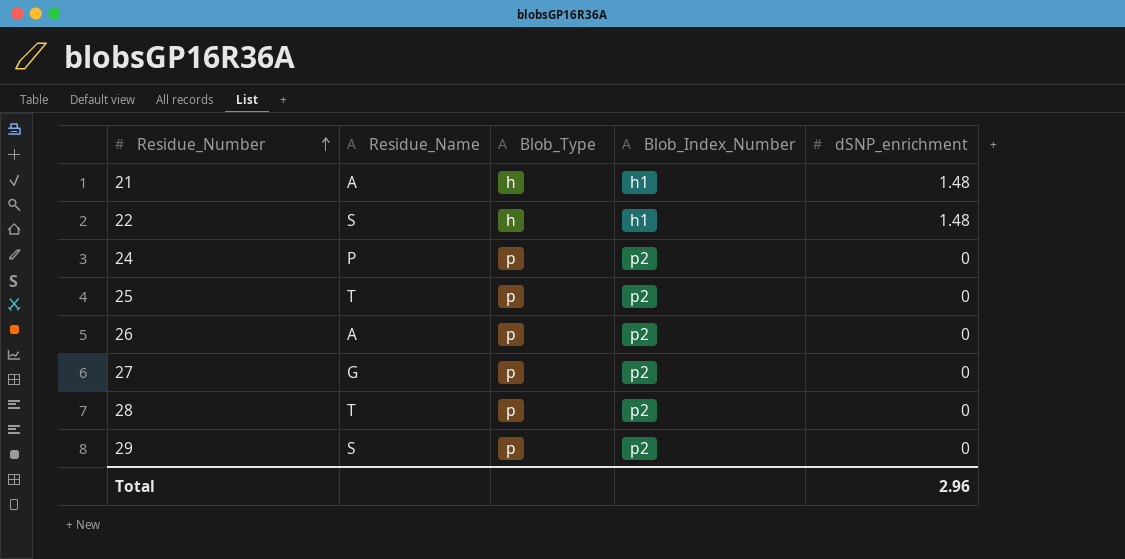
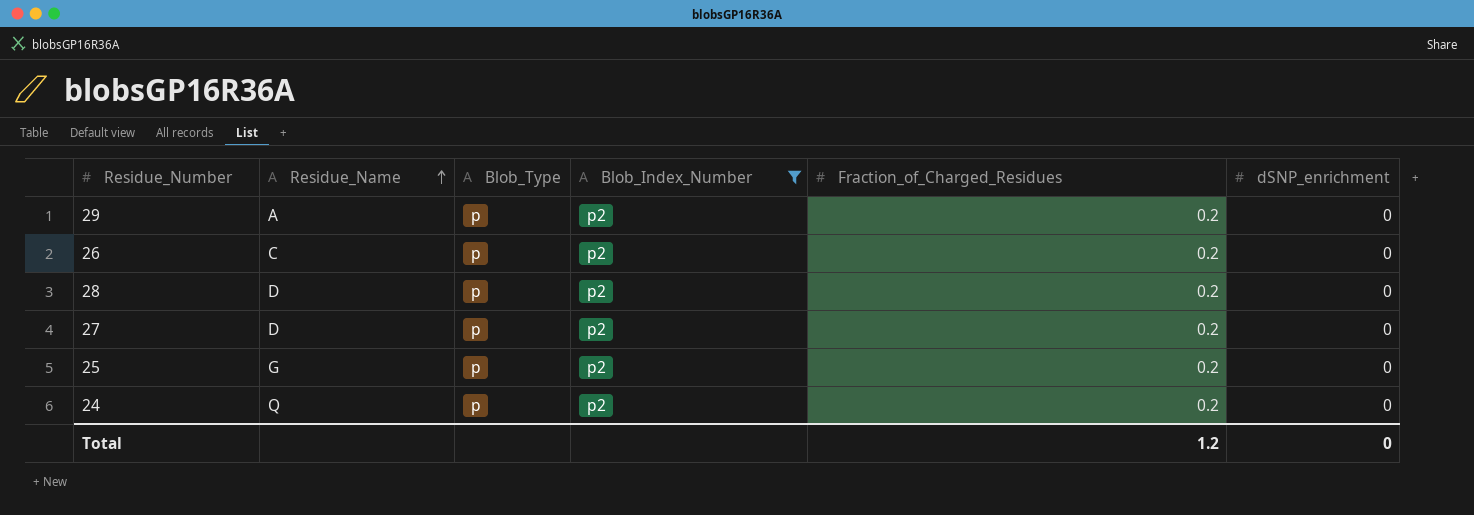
filter: none -> Blob_Index_Number = p2
row order: Residue_Number ascending -> Residue_Name ascending
column Fraction_of_Charged_Residues | position: none -> 5
29 | Residue_Name: S -> A
26 | Residue_Name: A -> C
28 | Residue_Name: T -> D
27 | Residue_Name: G -> D
25 | Residue_Name: T -> G
24 | Residue_Name: P -> Q
Total | dSNP_enrichment: 2.96 -> 0

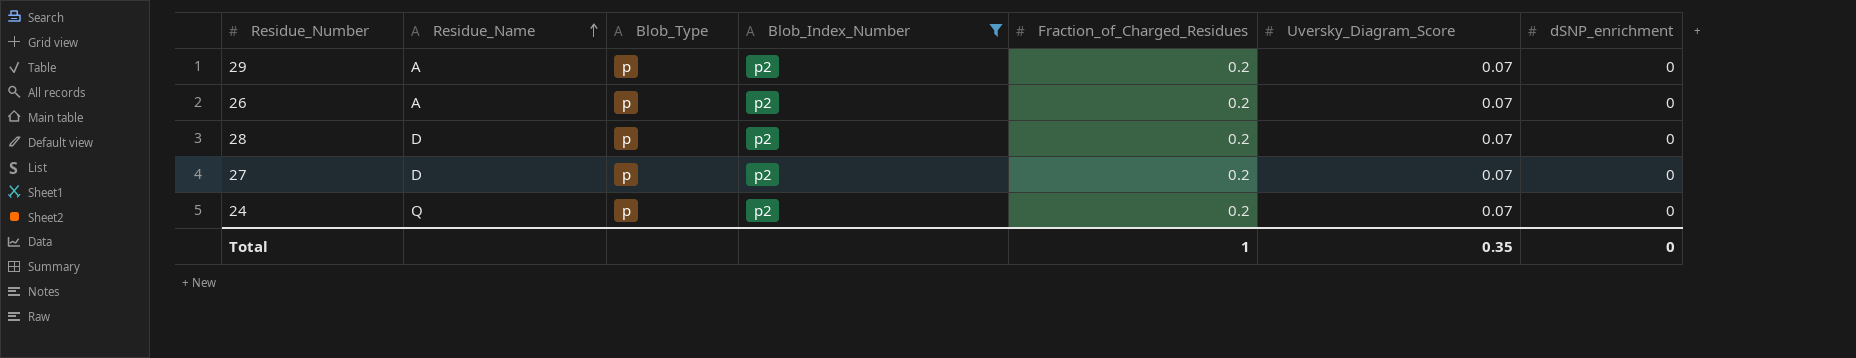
column Uversky_Diagram_Score | position: none -> 6
row 25: G | p | p2 | 0.2 | 0 -> none
26 | Residue_Name: C -> A
Total | Fraction_of_Charged_Residues: 1.2 -> 1

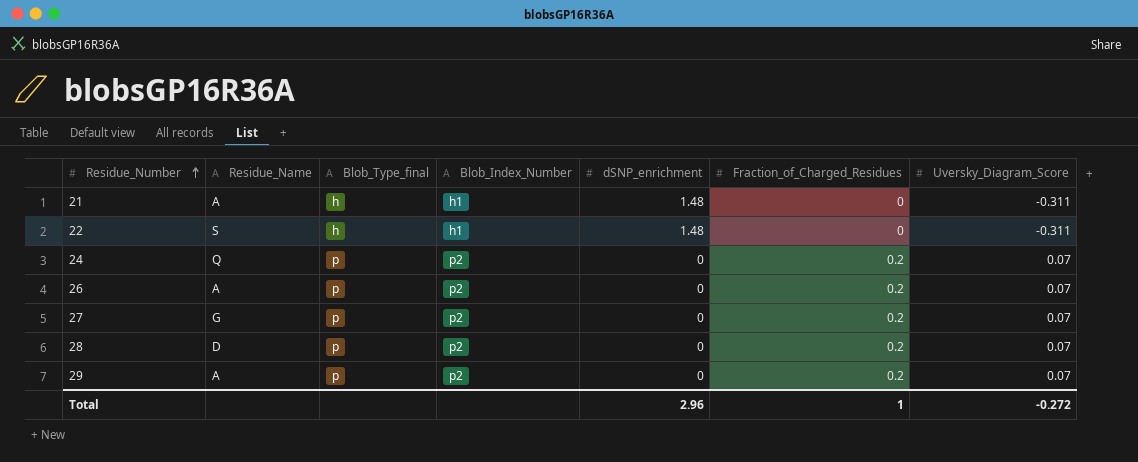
filter: Blob_Index_Number = p2 -> none
row order: Residue_Name ascending -> Residue_Number ascending
column name: Blob_Type -> Blob_Type_final
column dSNP_enrichment | position: 7 -> 5
27 | Residue_Name: D -> G
Total | dSNP_enrichment: 0 -> 2.96
Total | Uversky_Diagram_Score: 0.35 -> -0.272

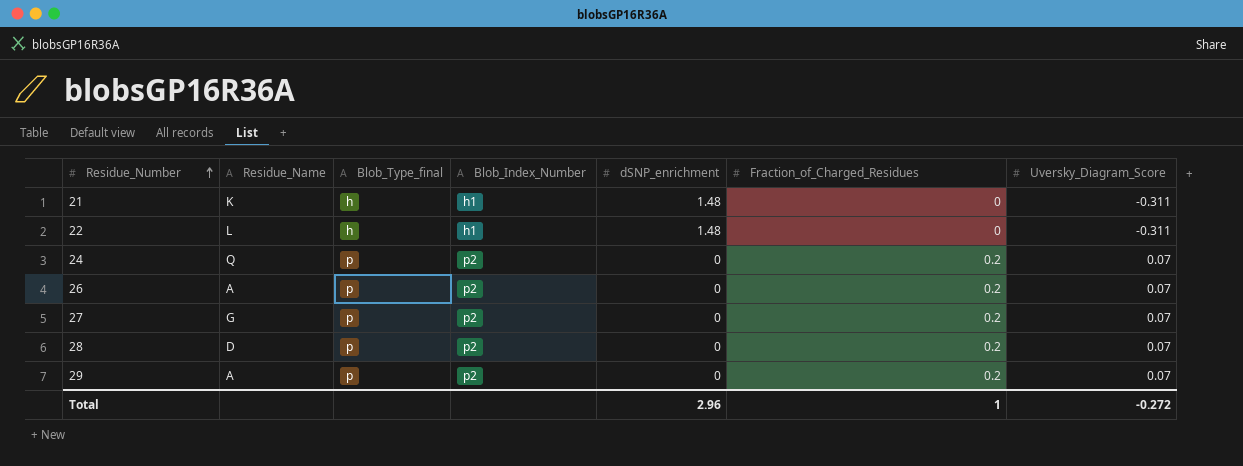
21 | Residue_Name: A -> K
22 | Residue_Name: S -> L

